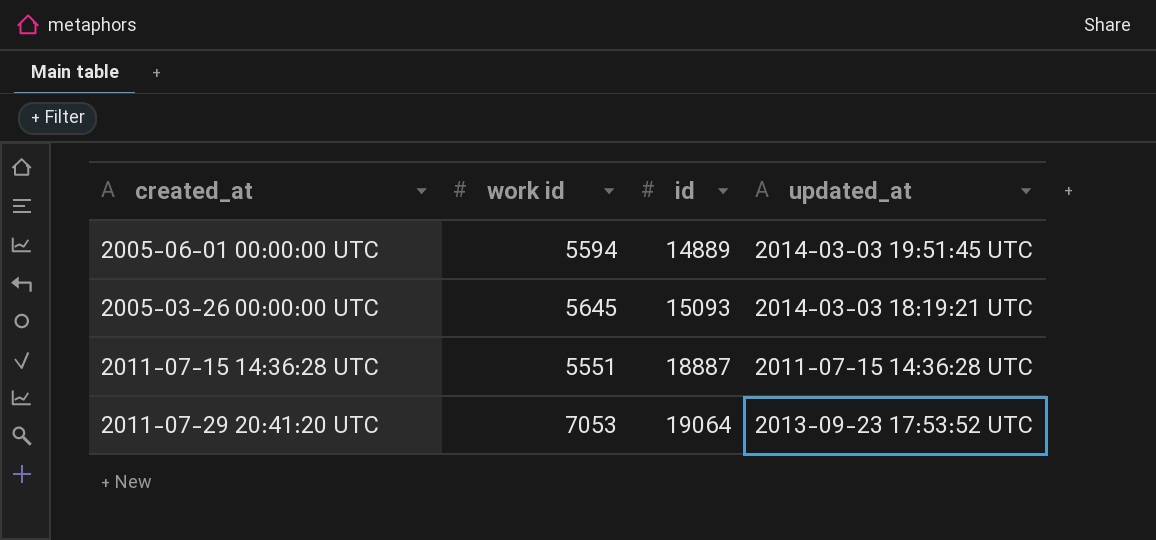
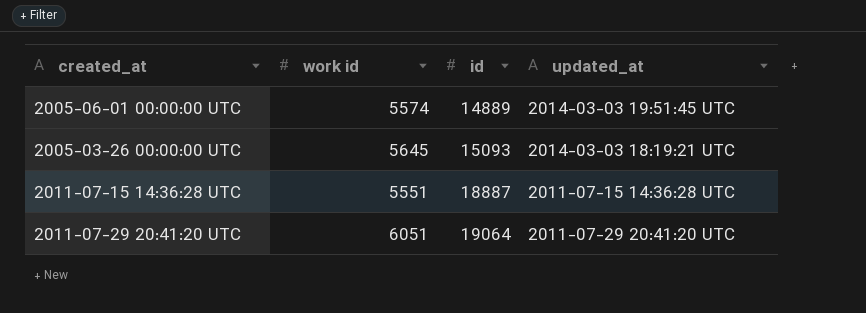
2005-06-01 00:00:00 UTC | work id: 5594 -> 5574
2011-07-29 20:41:20 UTC | work id: 7053 -> 6051
2011-07-29 20:41:20 UTC | updated_at: 2013-09-23 17:53:52 UTC -> 2011-07-29 20:41:20 UTC

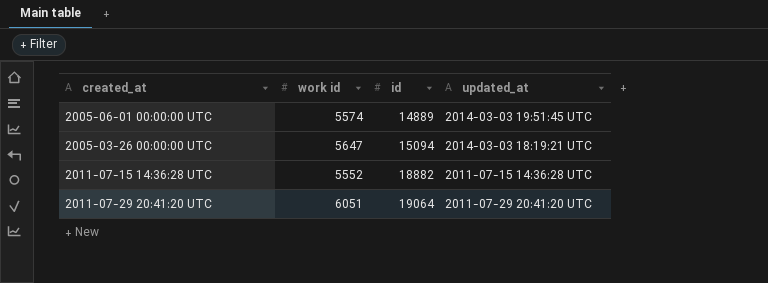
2005-03-26 00:00:00 UTC | work id: 5645 -> 5647
2005-03-26 00:00:00 UTC | id: 15093 -> 15094
2011-07-15 14:36:28 UTC | work id: 5551 -> 5552
2011-07-15 14:36:28 UTC | id: 18887 -> 18882

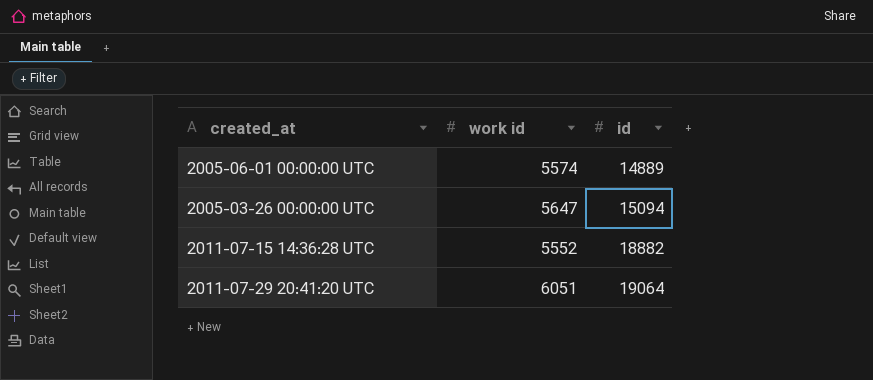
column updated_at | position: 4 -> none

